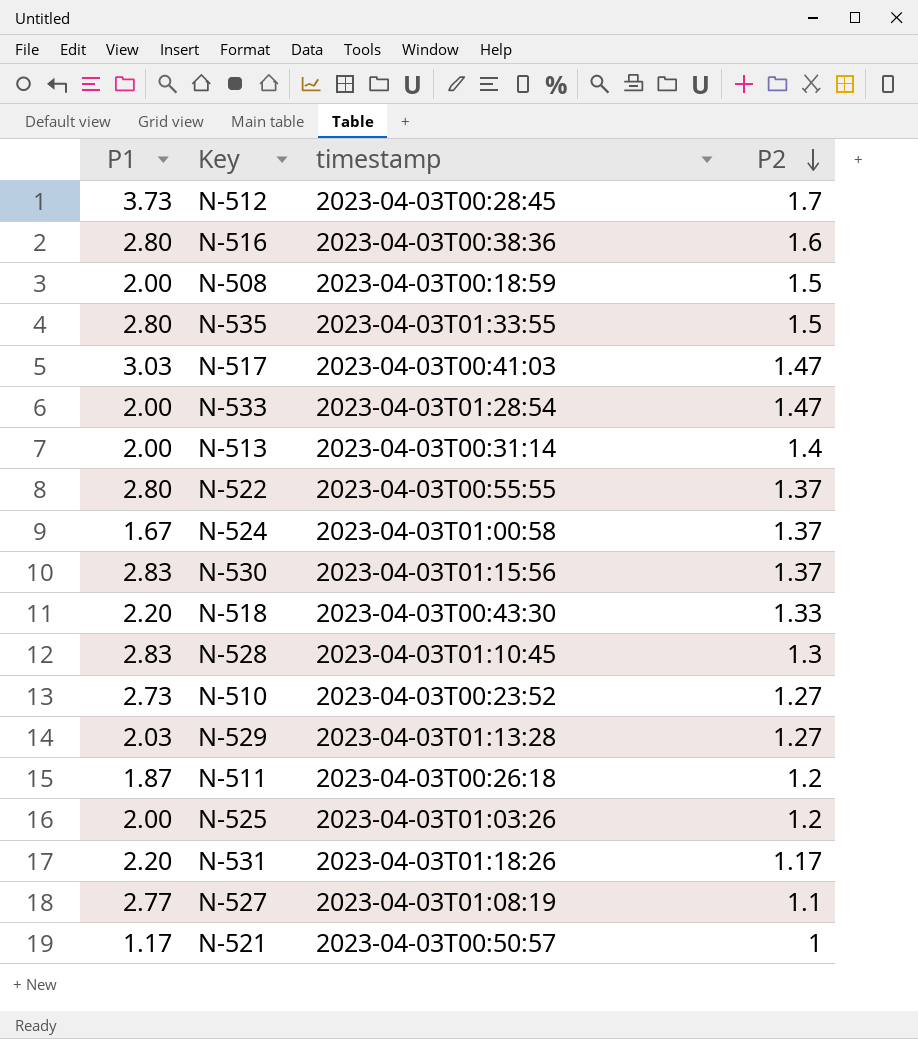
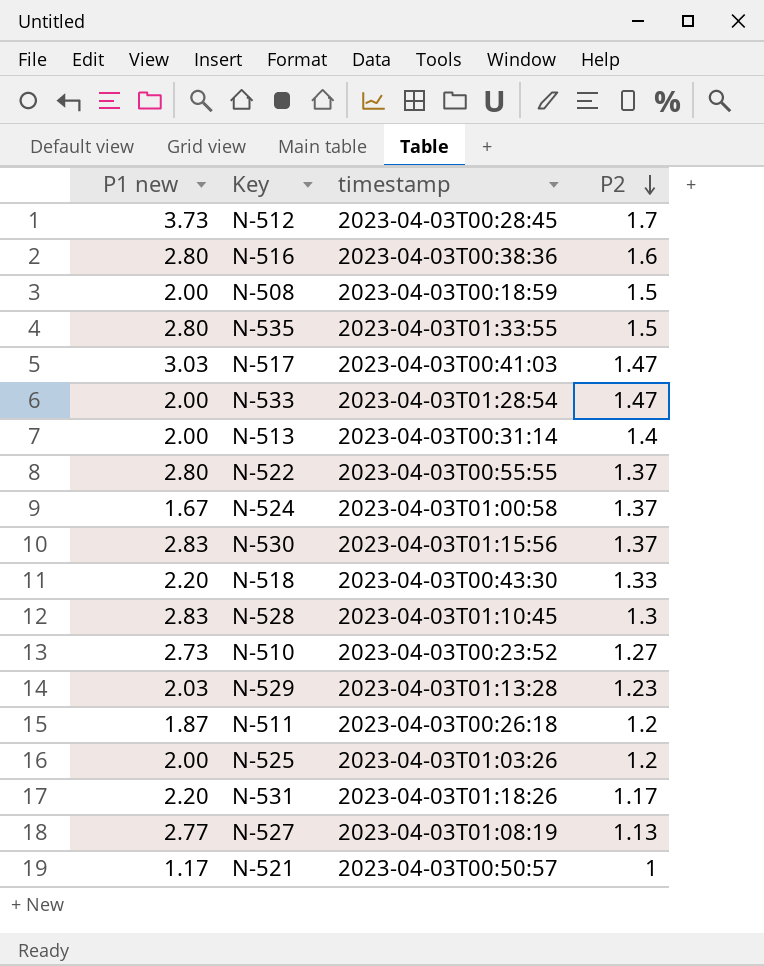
column name: P1 -> P1 new
N-529 | P2: 1.27 -> 1.23
N-527 | P2: 1.1 -> 1.13

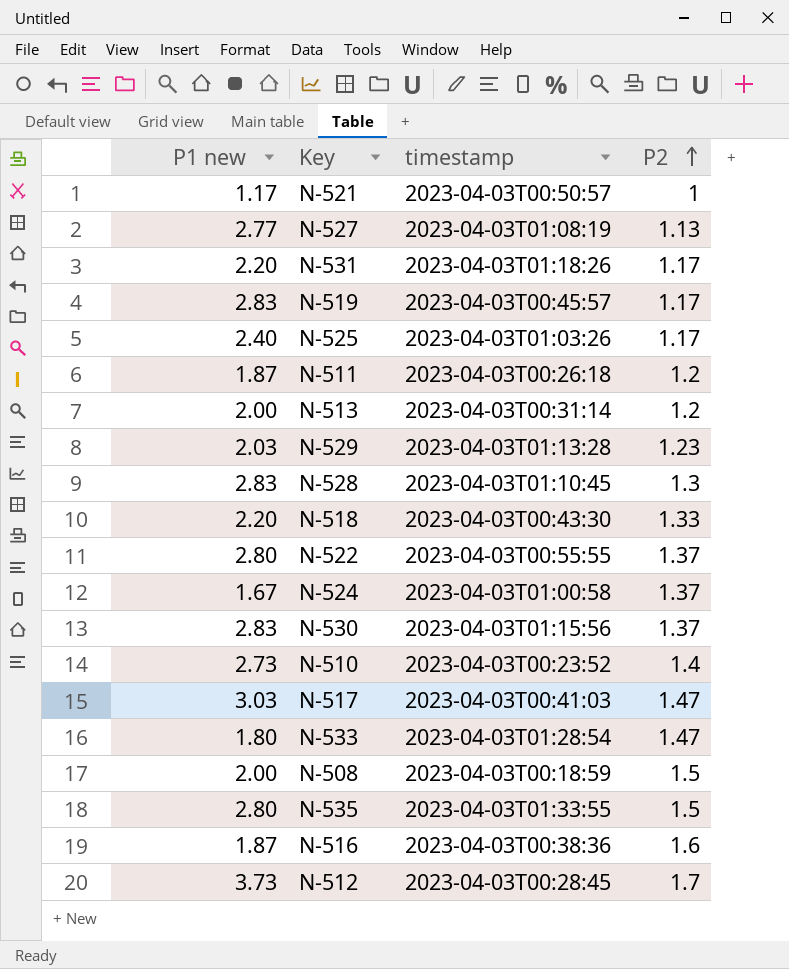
row order: P2 descending -> P2 ascending
row N-519: none -> 2.83 | 2023-04-03T00:45:57 | 1.17
N-525 | P1 new: 2.00 -> 2.40
N-525 | P2: 1.2 -> 1.17
N-513 | P2: 1.4 -> 1.2
N-510 | P2: 1.27 -> 1.4
N-533 | P1 new: 2.00 -> 1.80
N-516 | P1 new: 2.80 -> 1.87

